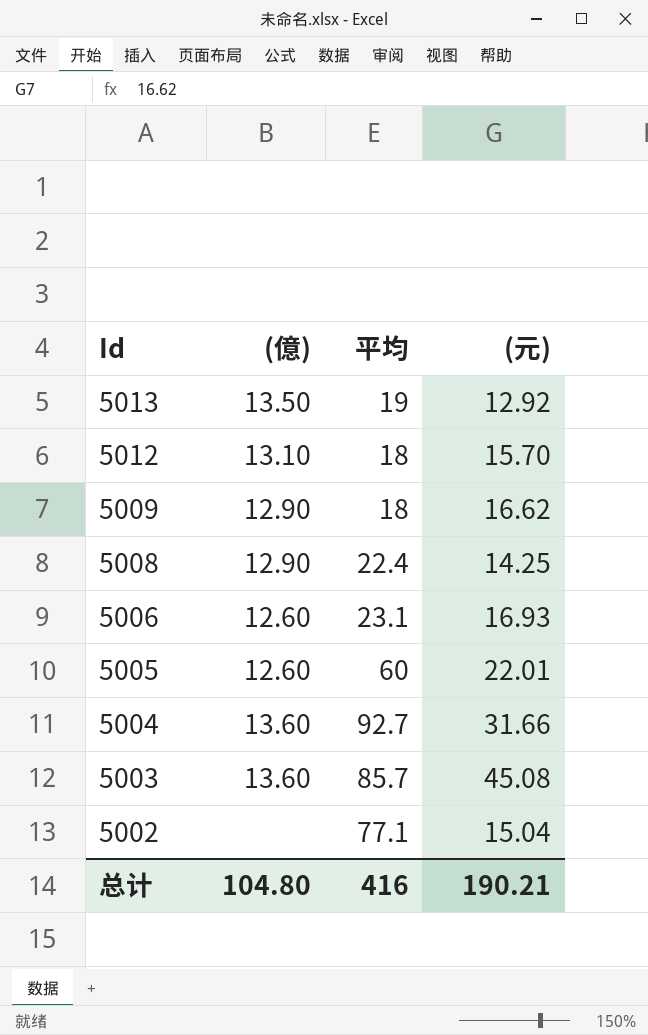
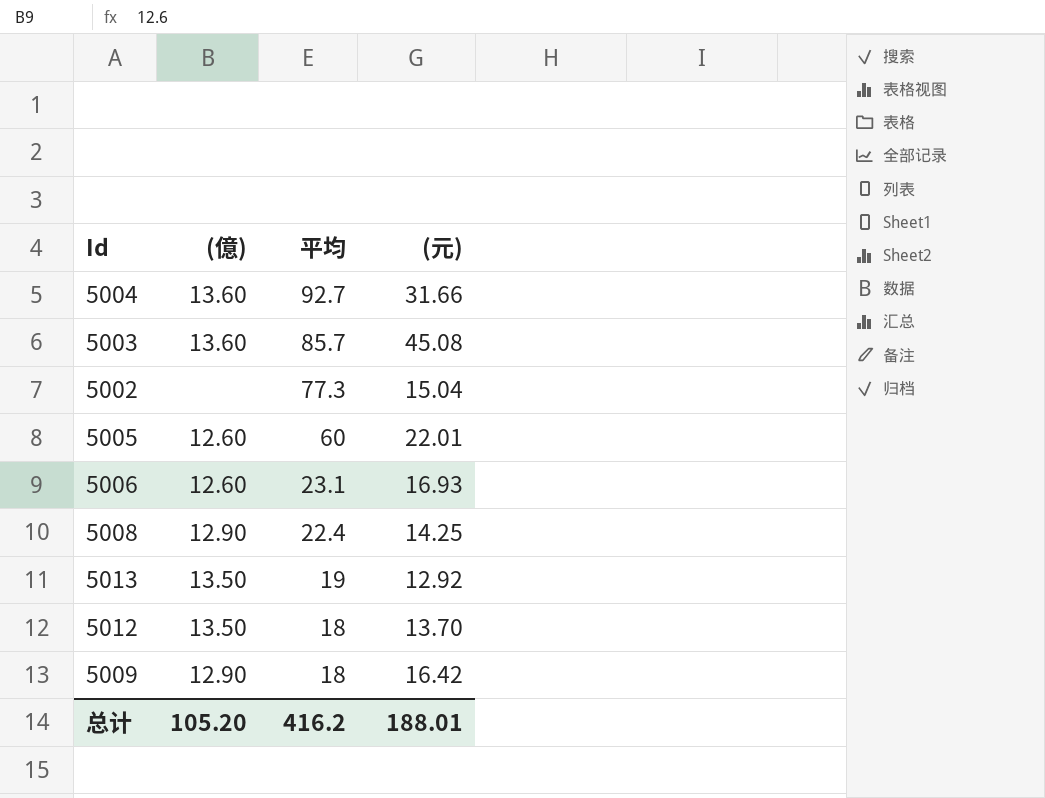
row order: Id descending -> 平均 descending
5002 | 平均: 77.1 -> 77.3
5012 | (億): 13.10 -> 13.50
5012 | (元): 15.70 -> 13.70
5009 | (元): 16.62 -> 16.42
总计 | (億): 104.80 -> 105.20
总计 | 平均: 416 -> 416.2
总计 | (元): 190.21 -> 188.01

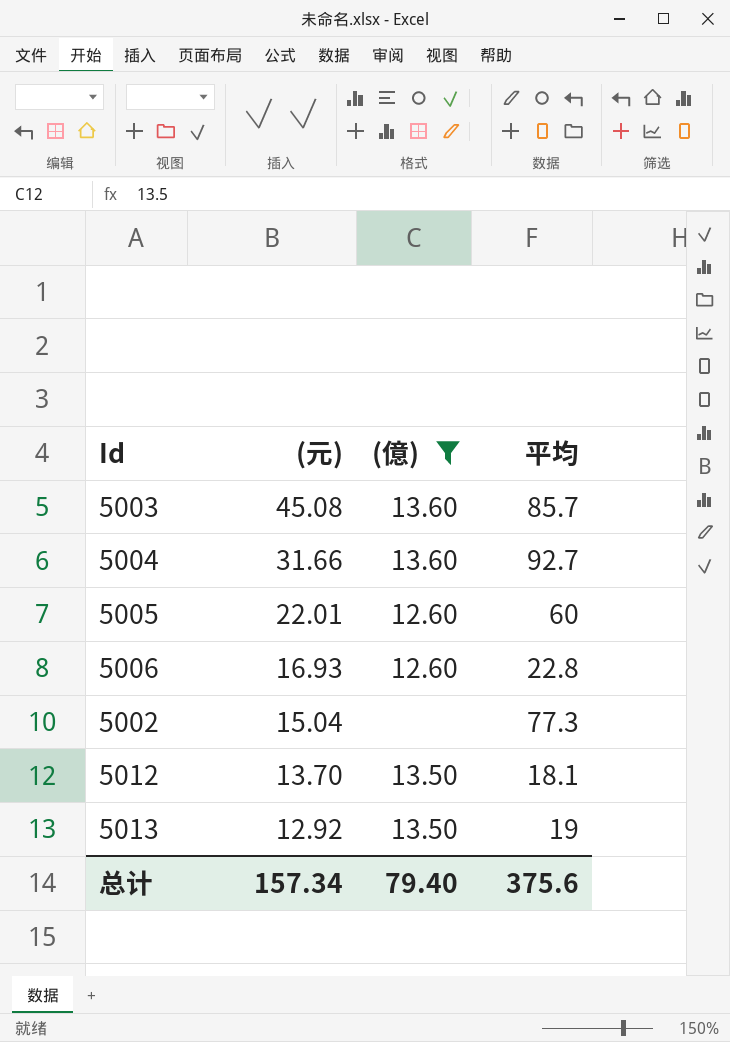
filter: none -> (億) != 12.90
row order: 平均 descending -> (元) descending
column (元) | position: 4 -> 2
5006 | 平均: 23.1 -> 22.8
5012 | 平均: 18 -> 18.1
总计 | (元): 188.01 -> 157.34
总计 | (億): 105.20 -> 79.40
总计 | 平均: 416.2 -> 375.6

